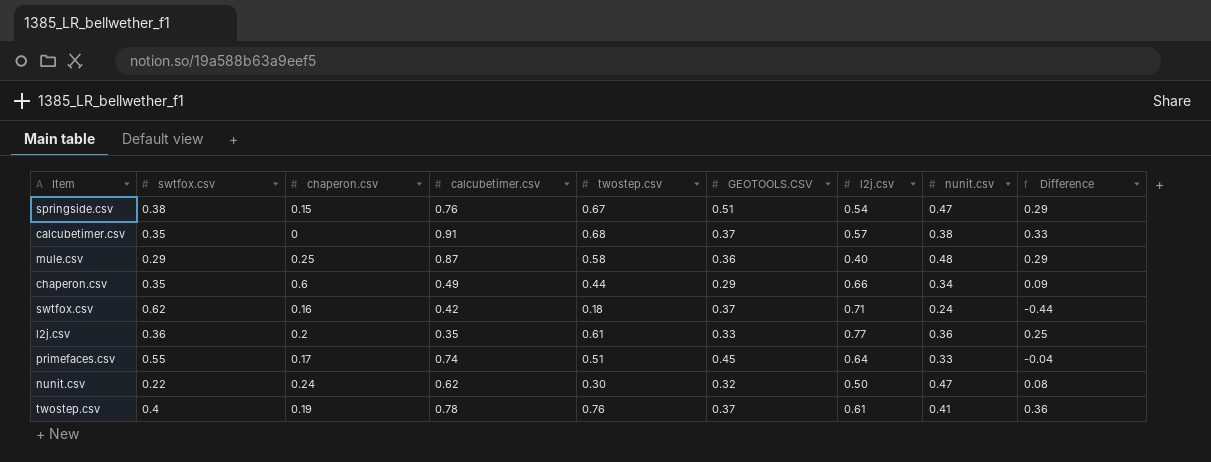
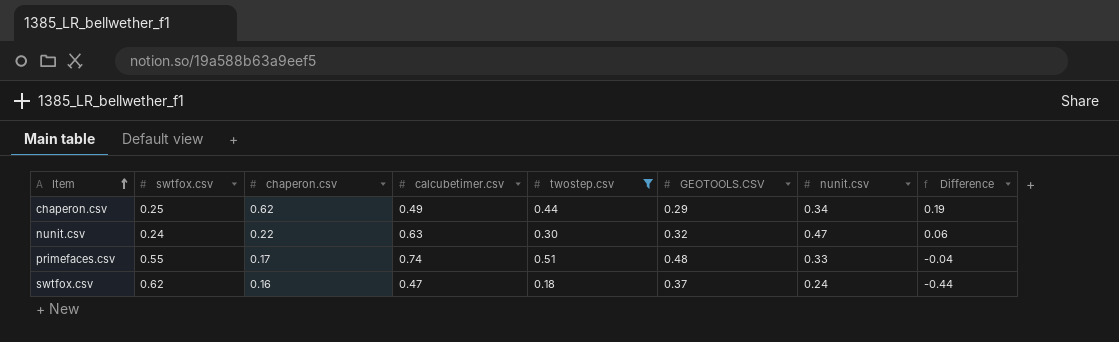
filter: none -> twostep.csv <= 0.51
row order: none -> Item ascending
column l2j.csv | position: 7 -> none
chaperon.csv | swtfox.csv: 0.35 -> 0.25
chaperon.csv | chaperon.csv: 0.6 -> 0.62
chaperon.csv | Difference: 0.09 -> 0.19
nunit.csv | swtfox.csv: 0.22 -> 0.24
nunit.csv | chaperon.csv: 0.24 -> 0.22
nunit.csv | calcubetimer.csv: 0.62 -> 0.63
nunit.csv | Difference: 0.08 -> 0.06
primefaces.csv | GEOTOOLS.CSV: 0.45 -> 0.48
swtfox.csv | calcubetimer.csv: 0.42 -> 0.47

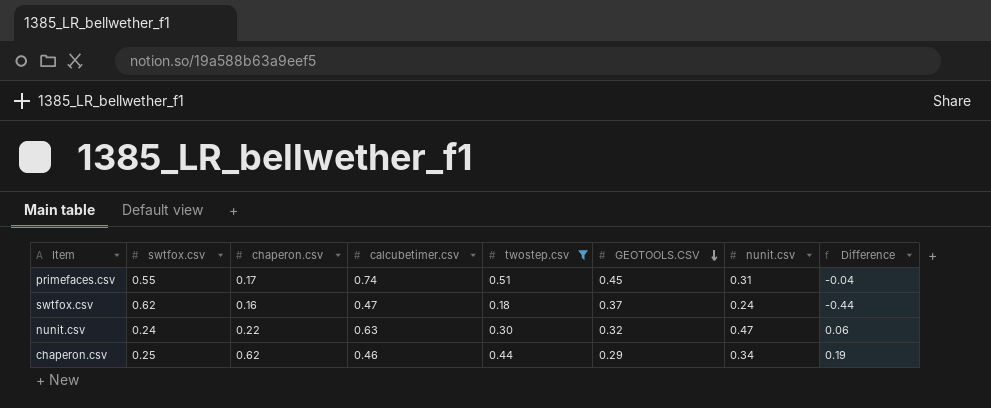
row order: Item ascending -> GEOTOOLS.CSV descending
primefaces.csv | GEOTOOLS.CSV: 0.48 -> 0.45
primefaces.csv | nunit.csv: 0.33 -> 0.31
chaperon.csv | calcubetimer.csv: 0.49 -> 0.46

